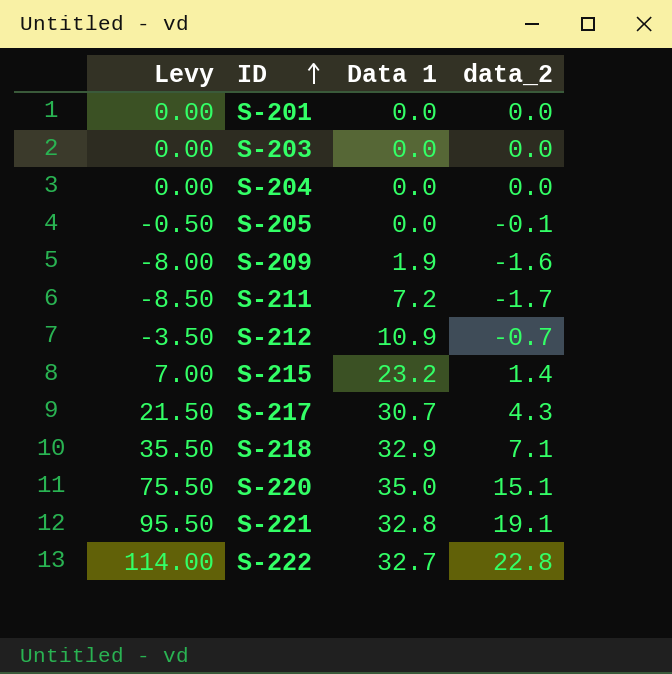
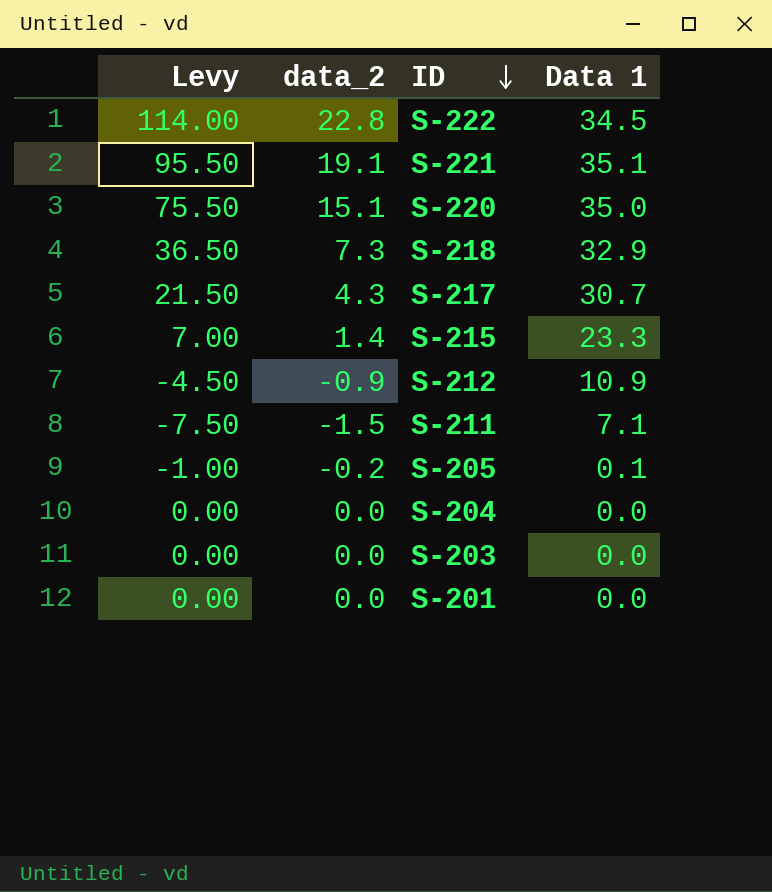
row order: ID ascending -> ID descending
column data_2 | position: 4 -> 2
row S-209: -8.00 | 1.9 | -1.6 -> none
S-222 | Data 1: 32.7 -> 34.5
S-221 | Data 1: 32.8 -> 35.1
S-218 | Levy: 35.50 -> 36.50
S-218 | data_2: 7.1 -> 7.3
S-215 | Data 1: 23.2 -> 23.3
S-212 | Levy: -3.50 -> -4.50
S-212 | data_2: -0.7 -> -0.9
S-211 | Levy: -8.50 -> -7.50
S-211 | data_2: -1.7 -> -1.5
S-211 | Data 1: 7.2 -> 7.1
S-205 | Levy: -0.50 -> -1.00
S-205 | data_2: -0.1 -> -0.2
S-205 | Data 1: 0.0 -> 0.1

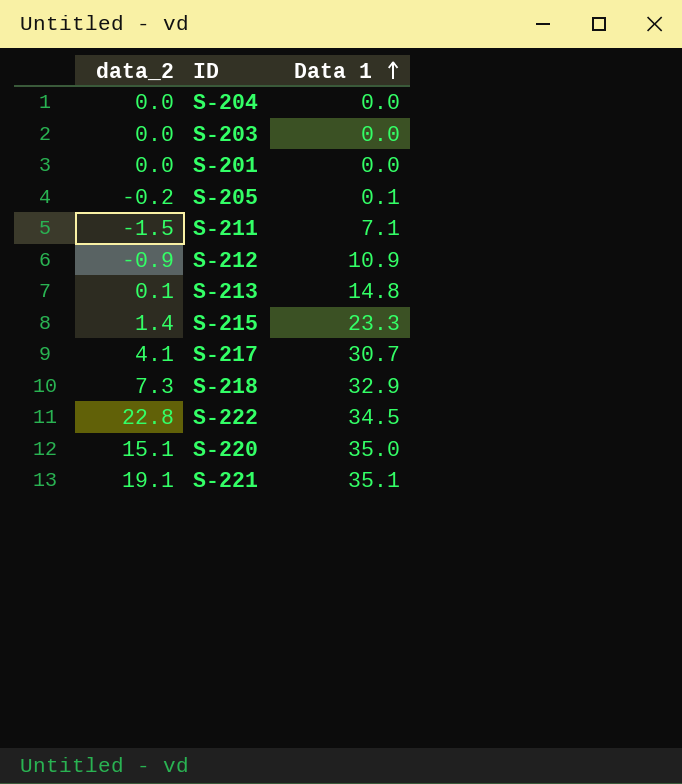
row order: ID descending -> Data 1 ascending
column Levy | formula: [data_2] * 5 -> none
row S-213: none -> 0.1 | 14.8
S-217 | data_2: 4.3 -> 4.1

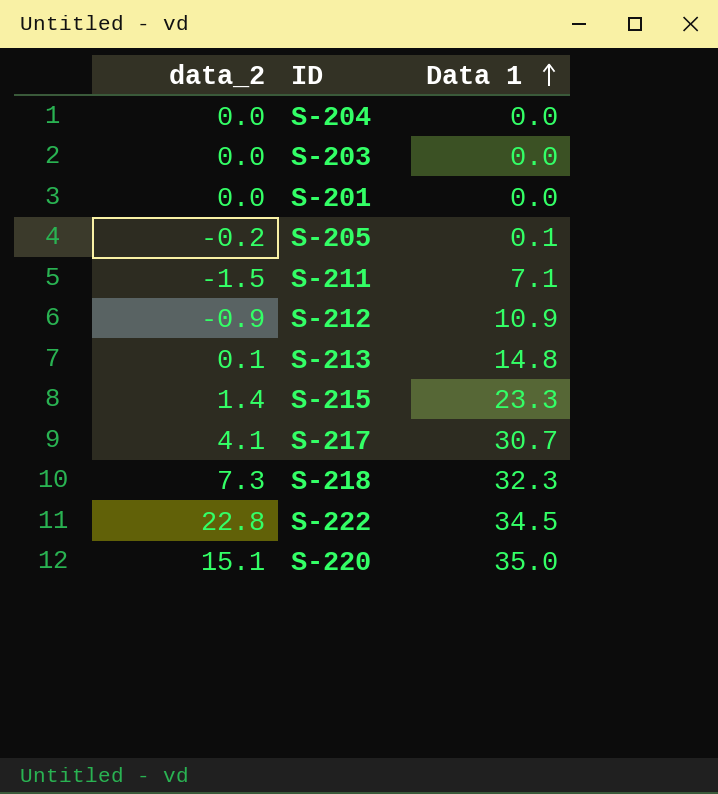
row S-221: 19.1 | 35.1 -> none
S-218 | Data 1: 32.9 -> 32.3

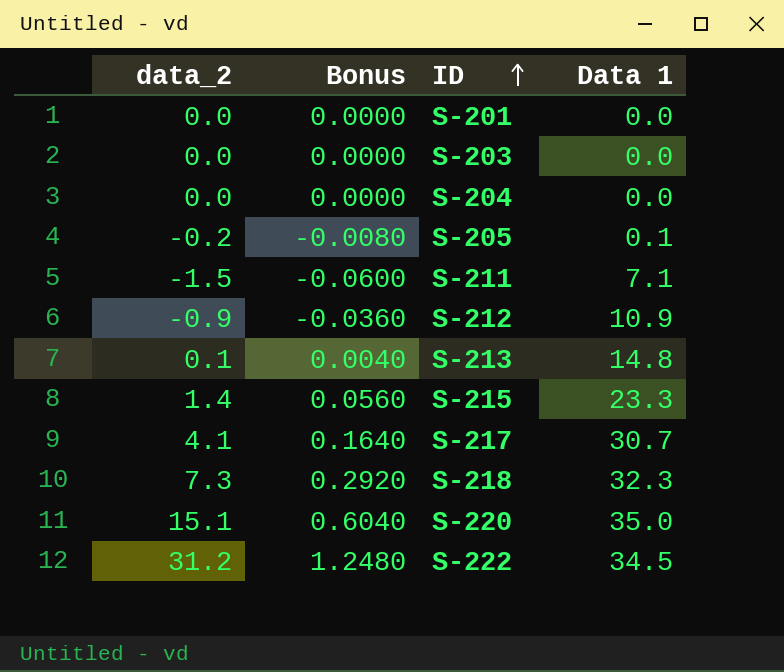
row order: Data 1 ascending -> ID ascending
column Bonus | formula: none -> [data_2] * 0.04
S-222 | data_2: 22.8 -> 31.2

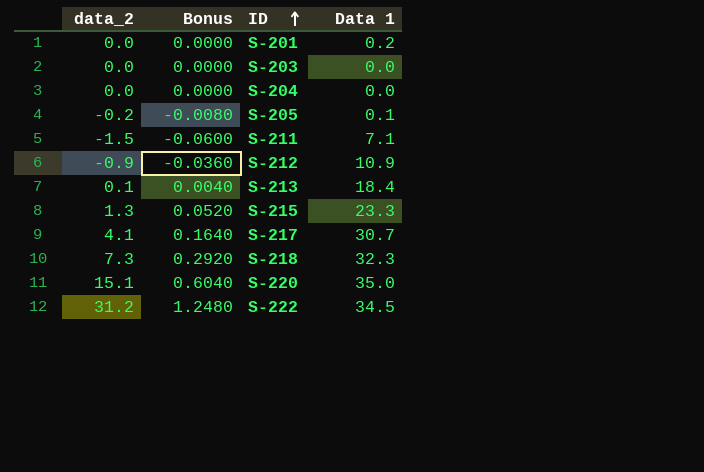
S-201 | Data 1: 0.0 -> 0.2
S-213 | Data 1: 14.8 -> 18.4
S-215 | data_2: 1.4 -> 1.3
S-215 | Bonus: 0.0560 -> 0.0520

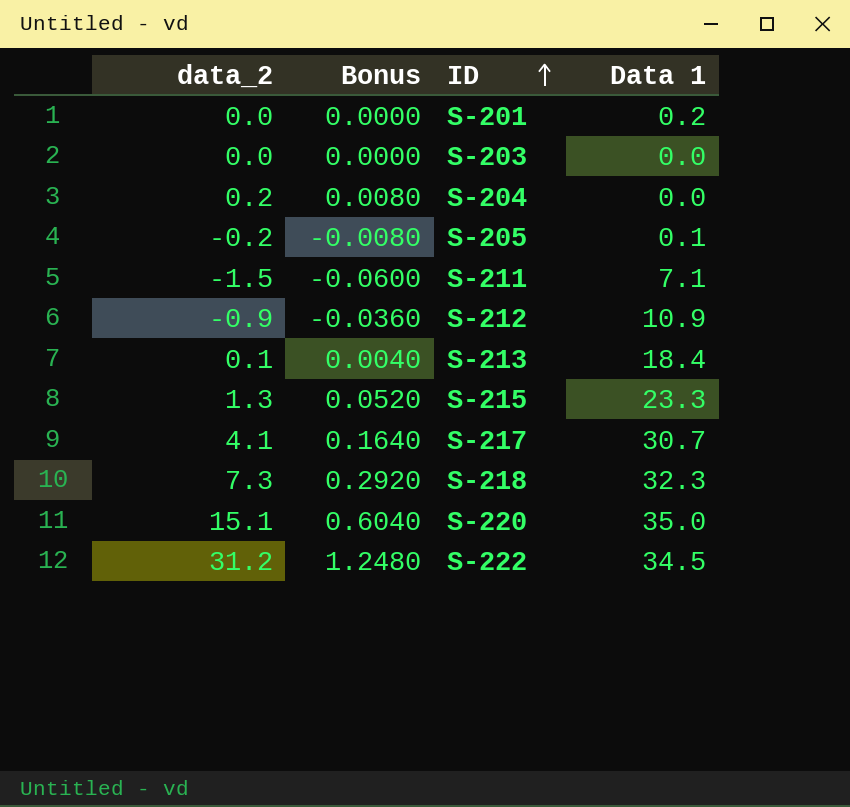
S-204 | data_2: 0.0 -> 0.2
S-204 | Bonus: 0.0000 -> 0.0080

